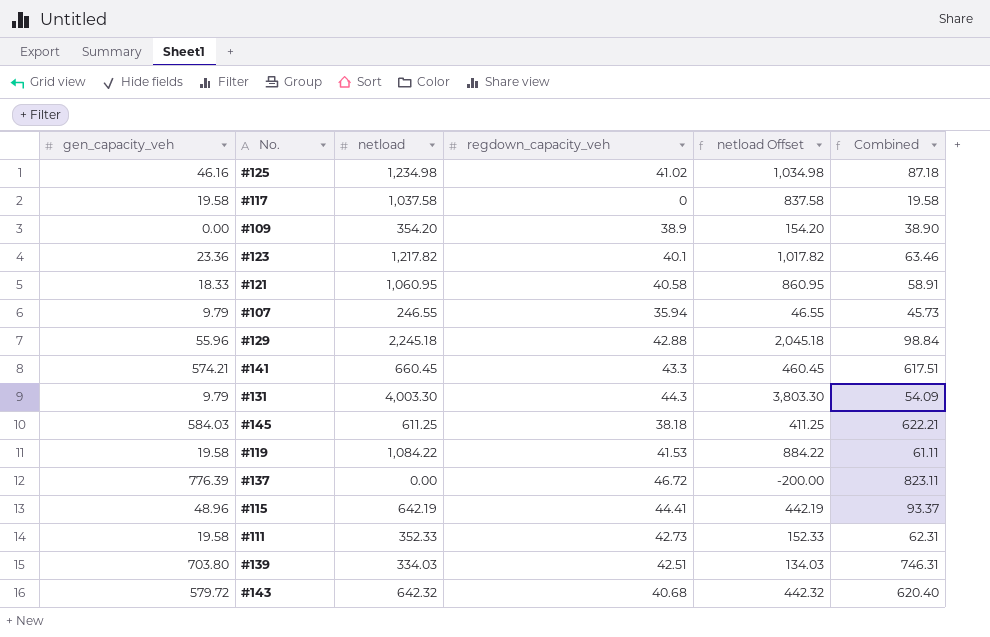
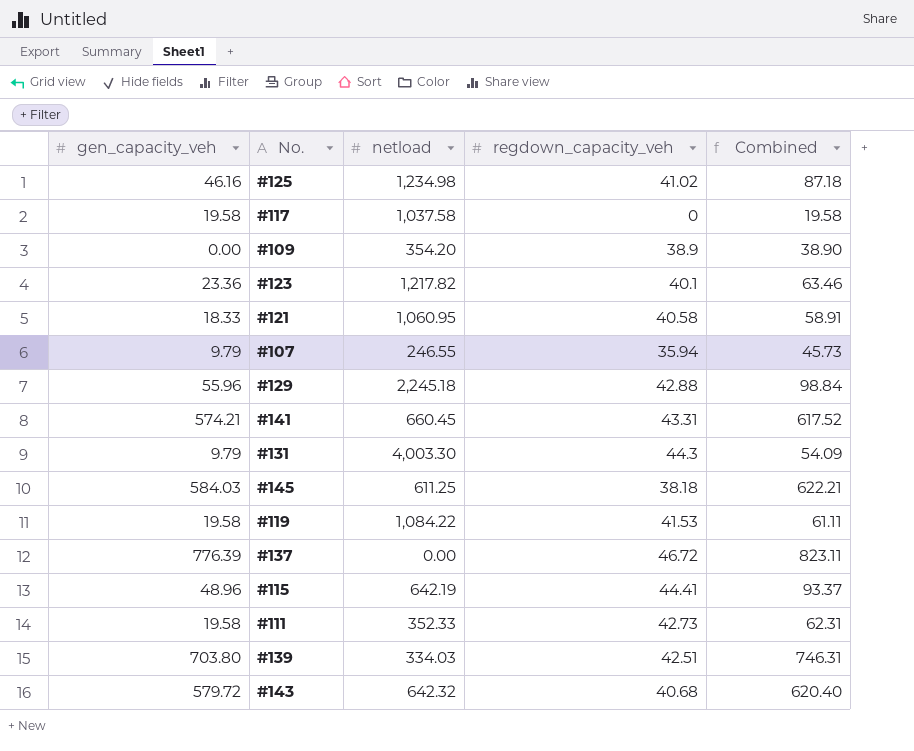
column netload Offset | formula: [netload] - 200 -> none
#141 | regdown_capacity_veh: 43.3 -> 43.31
#141 | Combined: 617.51 -> 617.52

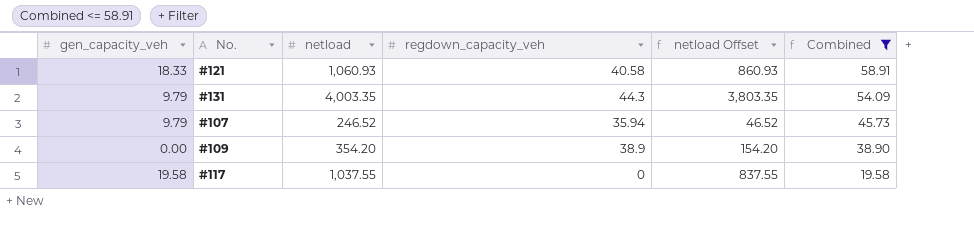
filter: none -> Combined <= 58.91
row order: none -> Combined descending
column netload Offset | formula: none -> [netload] - 200
#121 | netload: 1,060.95 -> 1,060.93
#131 | netload: 4,003.30 -> 4,003.35
#107 | netload: 246.55 -> 246.52
#117 | netload: 1,037.58 -> 1,037.55

